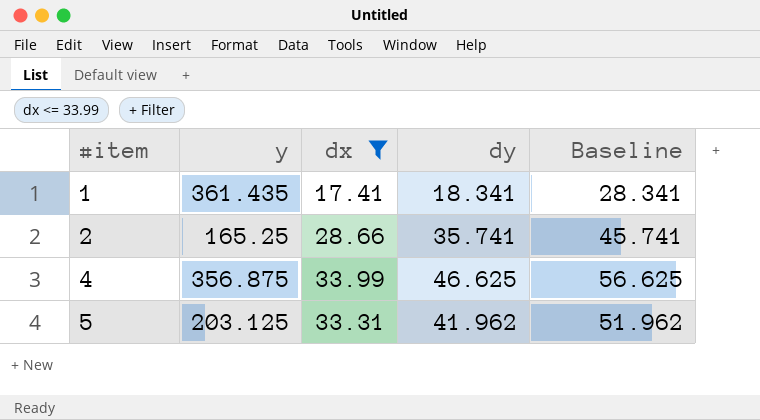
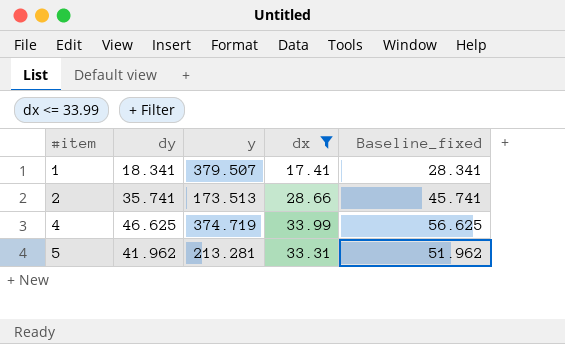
column dy | position: 4 -> 2
column name: Baseline -> Baseline_fixed
1 | y: 361.435 -> 379.507
2 | y: 165.25 -> 173.513
4 | y: 356.875 -> 374.719
5 | y: 203.125 -> 213.281

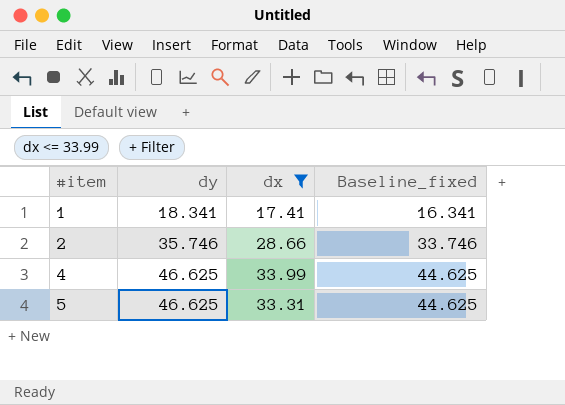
column y | position: 3 -> none
column Baseline_fixed | formula: [dy] + 10 -> [dy] - 2
2 | dy: 35.741 -> 35.746
5 | dy: 41.962 -> 46.625

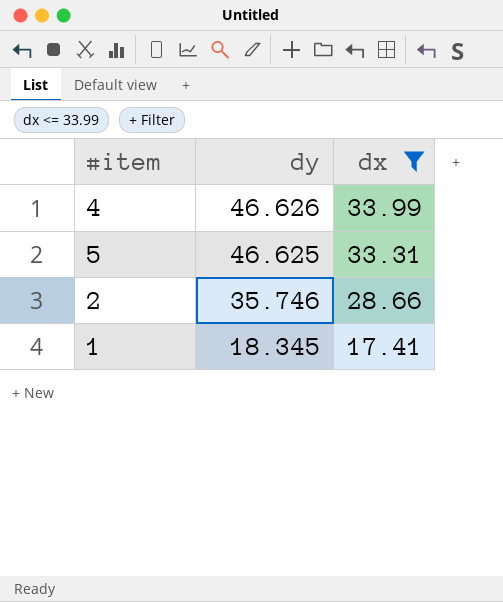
row order: #item ascending -> dy descending
column Baseline_fixed | formula: [dy] - 2 -> none
4 | dy: 46.625 -> 46.626
1 | dy: 18.341 -> 18.345

